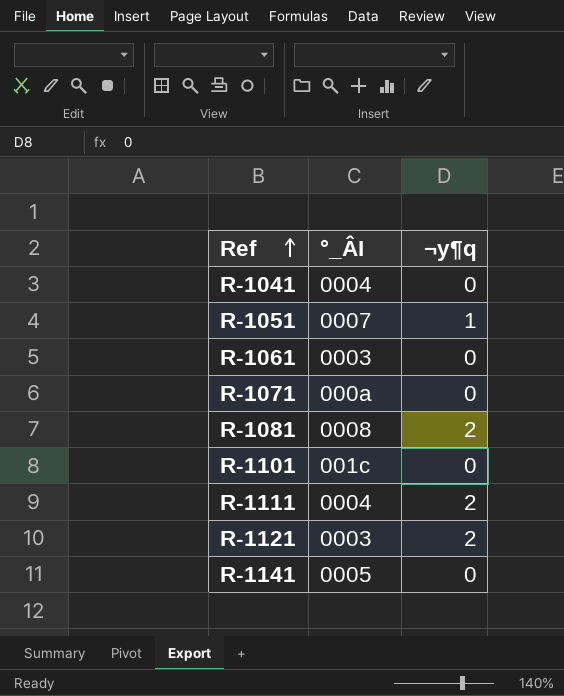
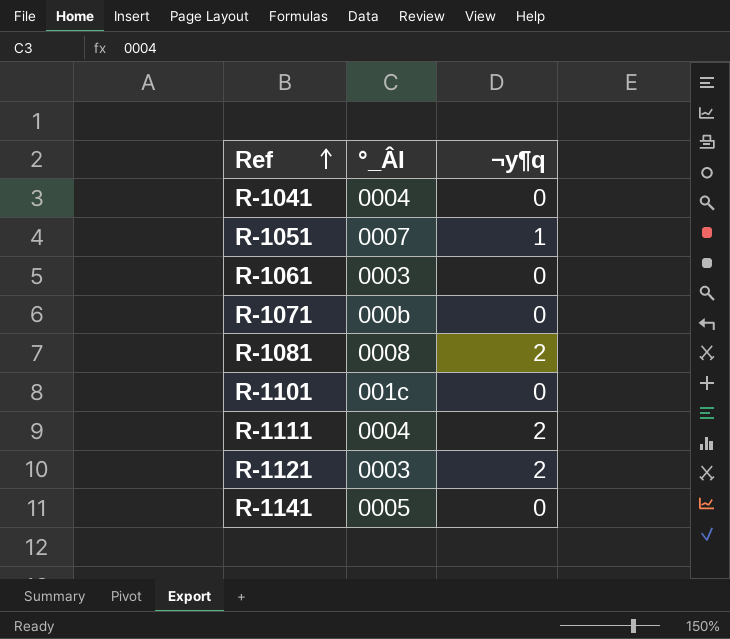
R-1071 | °_ÂI: 000a -> 000b

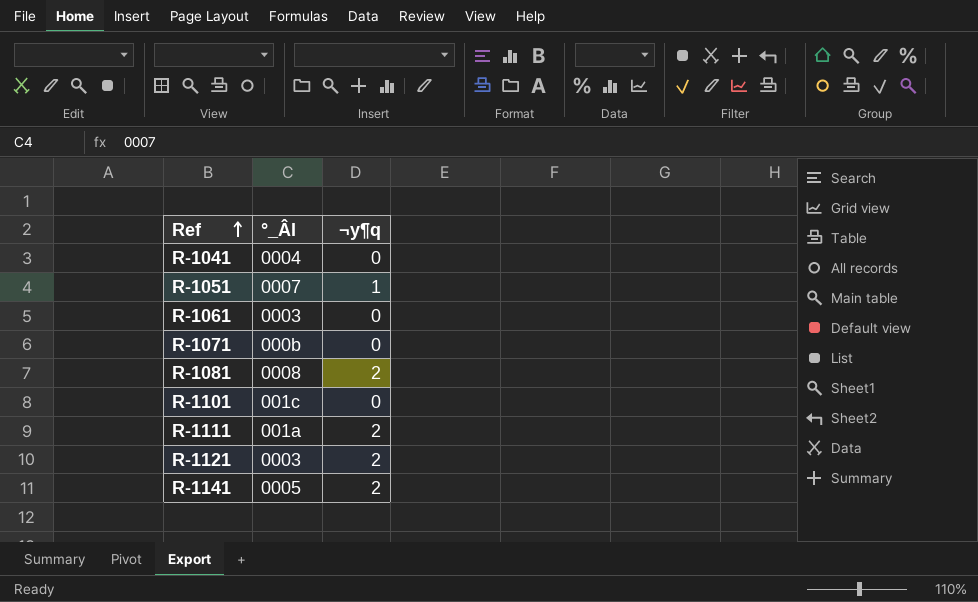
R-1111 | °_ÂI: 0004 -> 001a
R-1141 | ¬y¶q: 0 -> 2

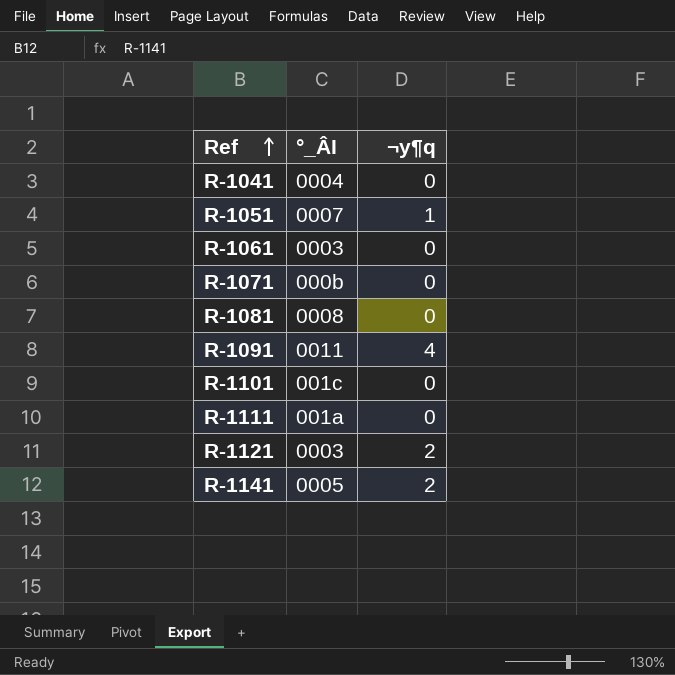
R-1081 | ¬y¶q: 2 -> 0
row R-1091: none -> 0011 | 4
R-1111 | ¬y¶q: 2 -> 0

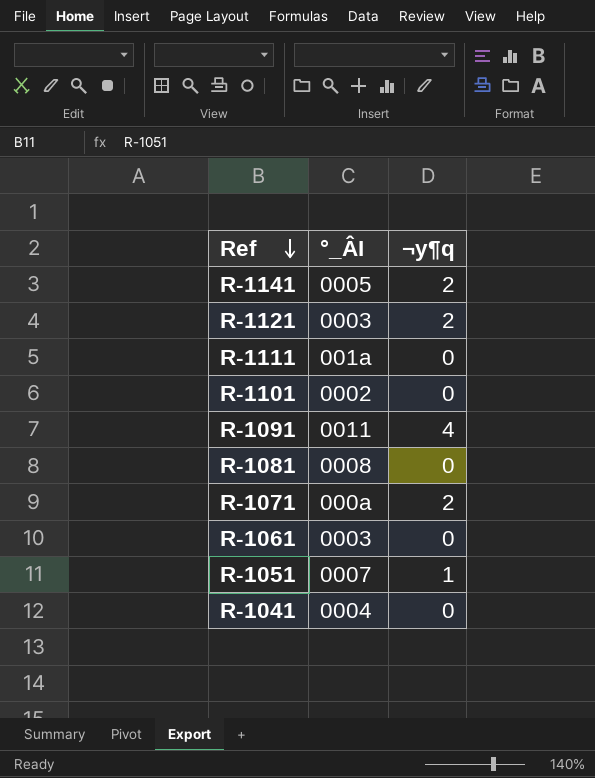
row order: Ref ascending -> Ref descending
R-1101 | °_ÂI: 001c -> 0002
R-1071 | °_ÂI: 000b -> 000a
R-1071 | ¬y¶q: 0 -> 2

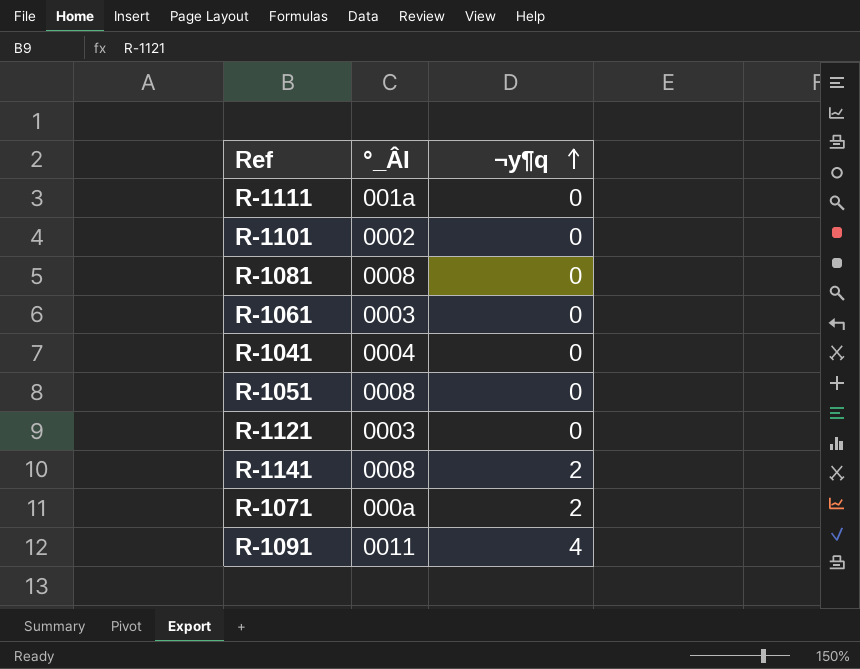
row order: Ref descending -> ¬y¶q ascending
R-1051 | °_ÂI: 0007 -> 0008
R-1051 | ¬y¶q: 1 -> 0
R-1121 | ¬y¶q: 2 -> 0
R-1141 | °_ÂI: 0005 -> 0008

